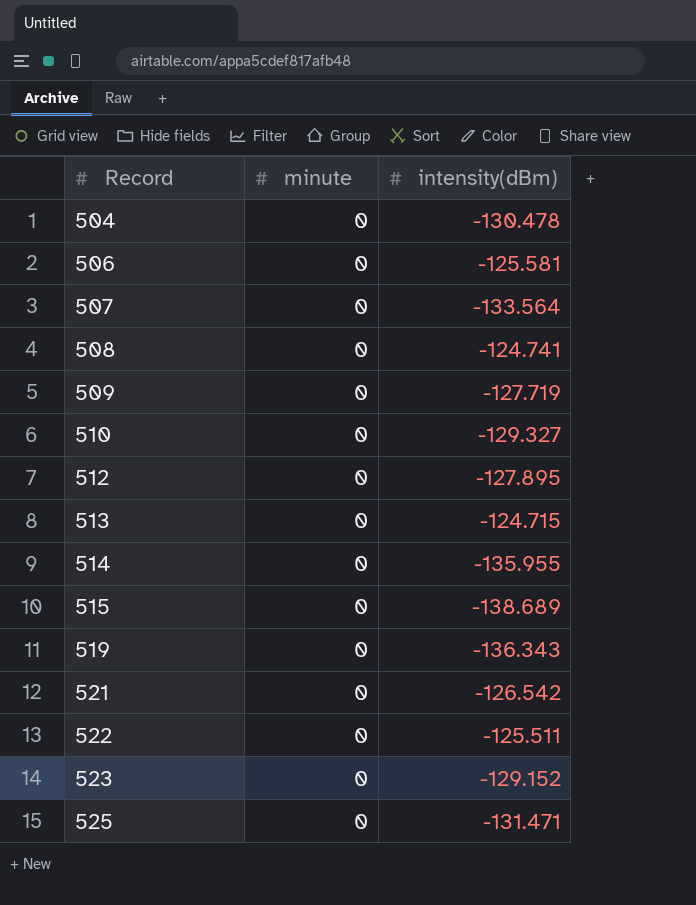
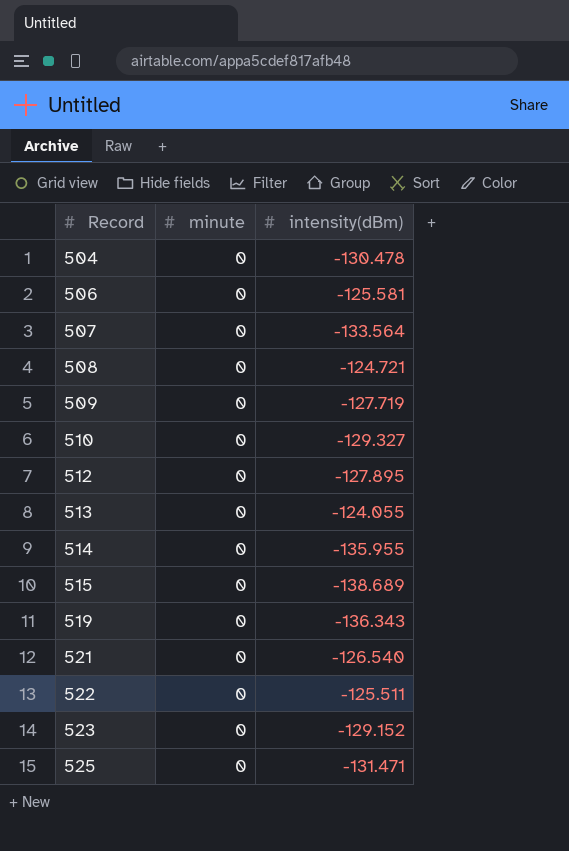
508 | intensity(dBm): -124.741 -> -124.721
513 | intensity(dBm): -124.715 -> -124.055
521 | intensity(dBm): -126.542 -> -126.540

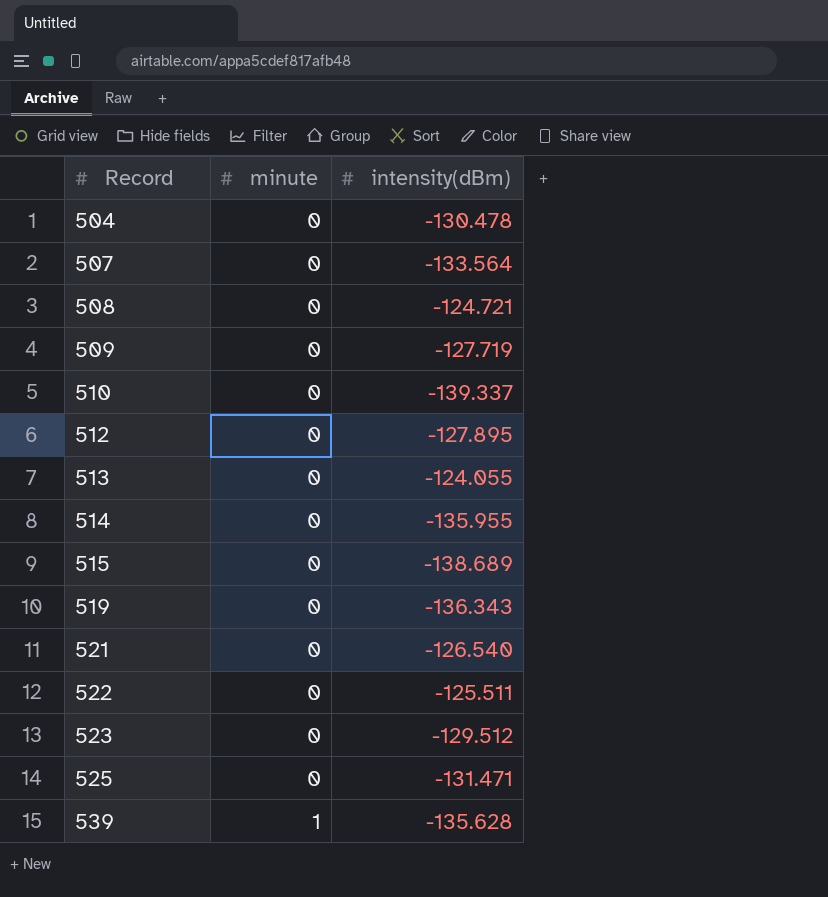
row 506: 0 | -125.581 -> none
510 | intensity(dBm): -129.327 -> -139.337
523 | intensity(dBm): -129.152 -> -129.512
row 539: none -> 1 | -135.628

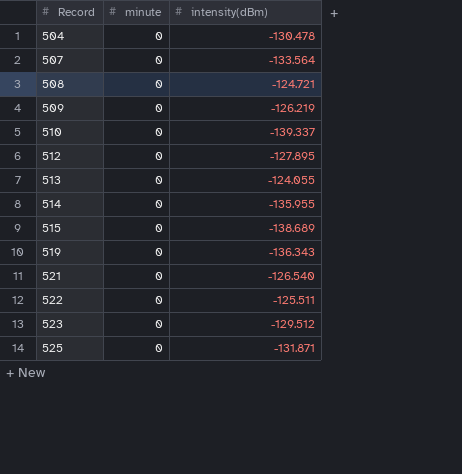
row 539: 1 | -135.628 -> none
509 | intensity(dBm): -127.719 -> -126.219
525 | intensity(dBm): -131.471 -> -131.871

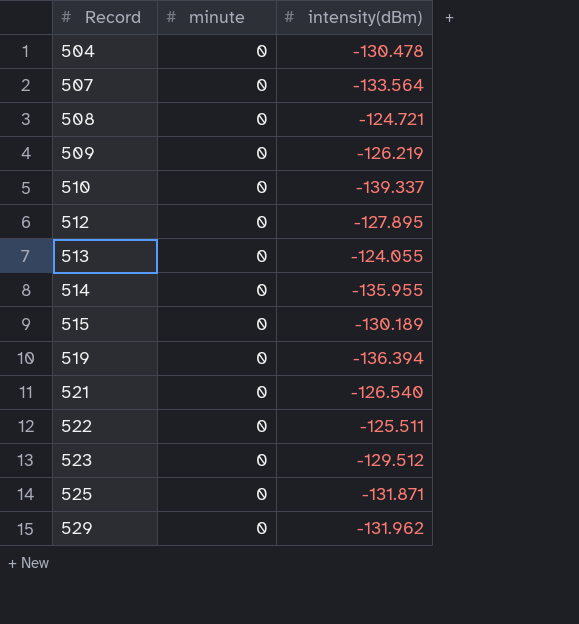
515 | intensity(dBm): -138.689 -> -130.189
519 | intensity(dBm): -136.343 -> -136.394
row 529: none -> 0 | -131.962

